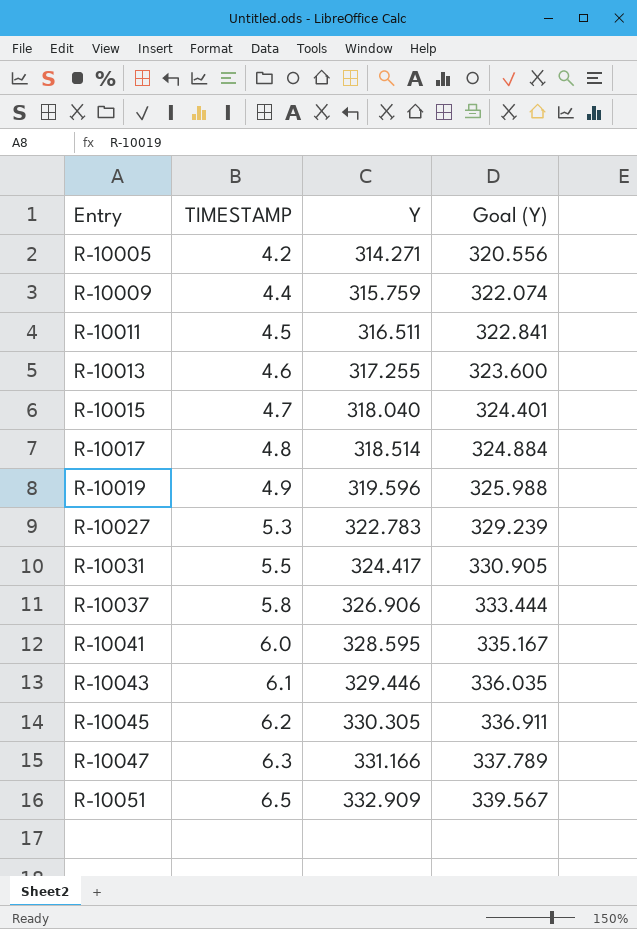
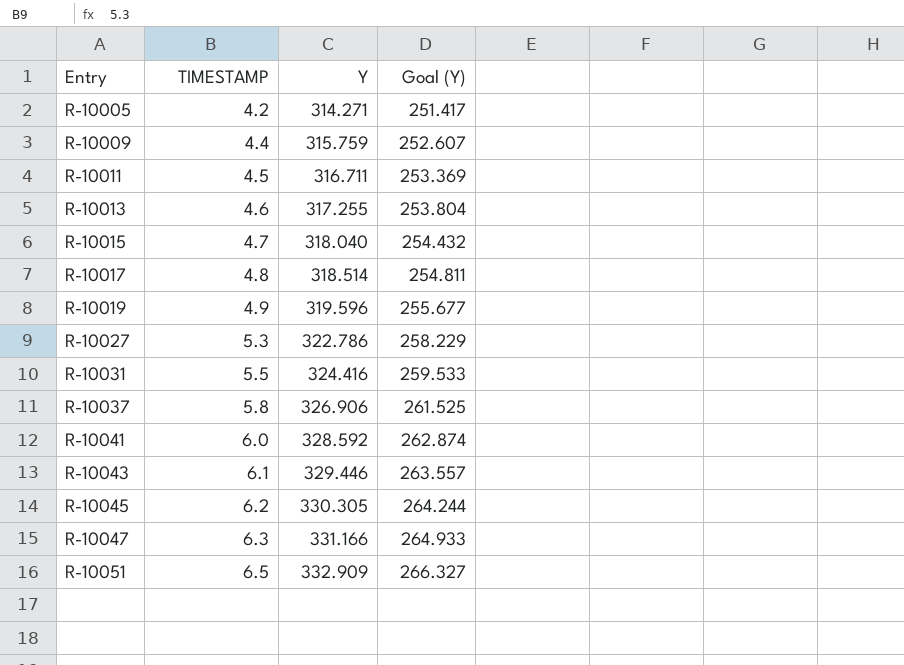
column Goal (Y) | formula: [Y] * 1.02 -> [Y] * 0.8
R-10011 | Y: 316.511 -> 316.711
R-10027 | Y: 322.783 -> 322.786
R-10031 | Y: 324.417 -> 324.416
R-10041 | Y: 328.595 -> 328.592

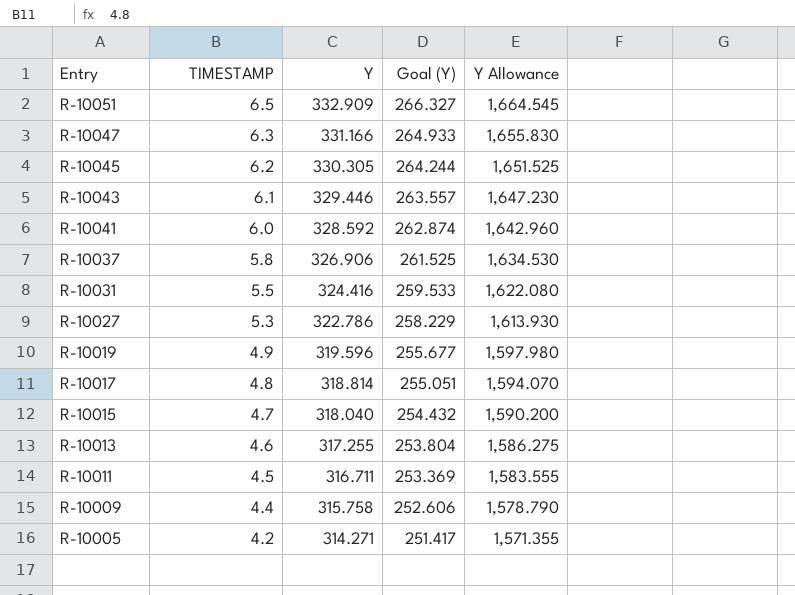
row order: Entry ascending -> Entry descending
column Y Allowance | formula: none -> [Y] * 5
R-10017 | Y: 318.514 -> 318.814
R-10017 | Goal (Y): 254.811 -> 255.051
R-10009 | Y: 315.759 -> 315.758
R-10009 | Goal (Y): 252.607 -> 252.606

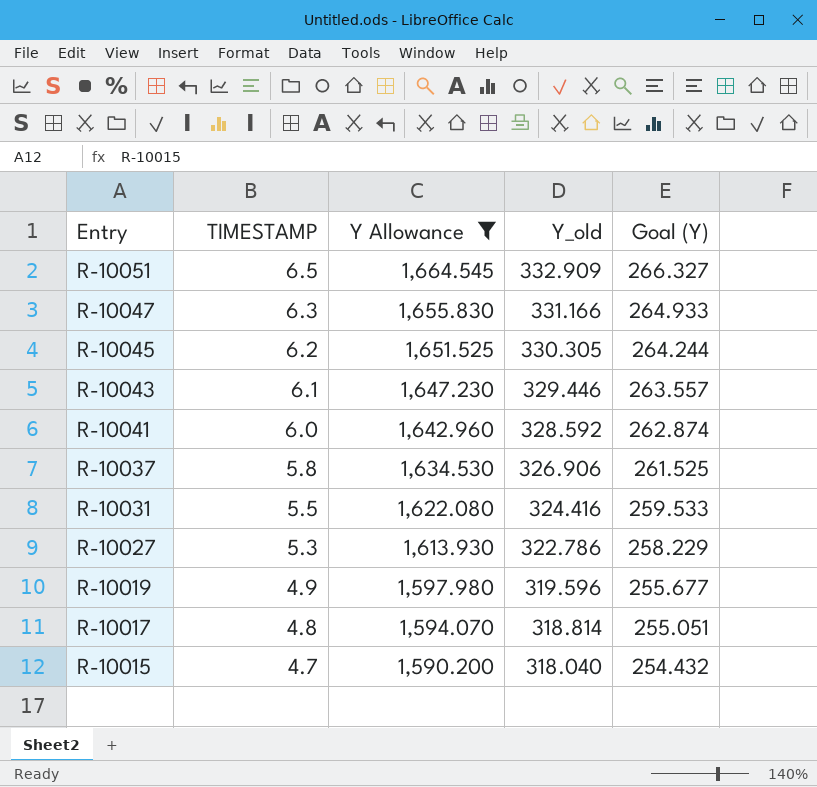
filter: none -> Y Allowance >= 1,590.200
column Y Allowance | position: 5 -> 3
column name: Y -> Y_old

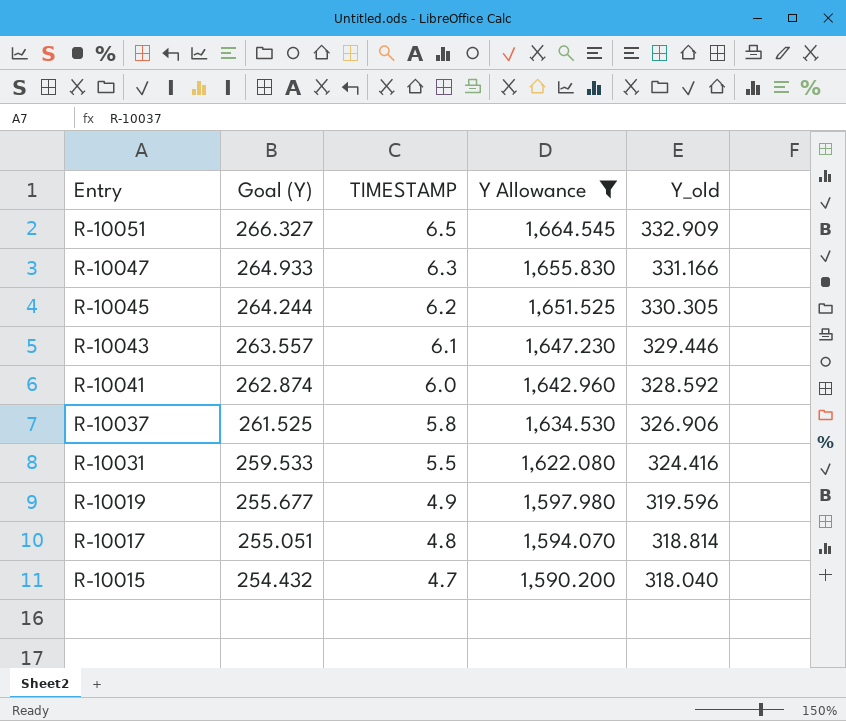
column Goal (Y) | position: 5 -> 2
row R-10027: 5.3 | 1,613.930 | 322.786 | 258.229 -> none

